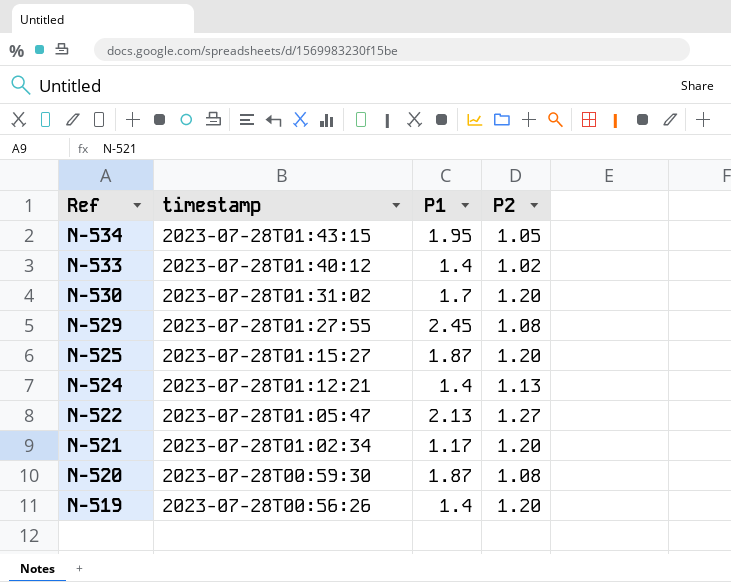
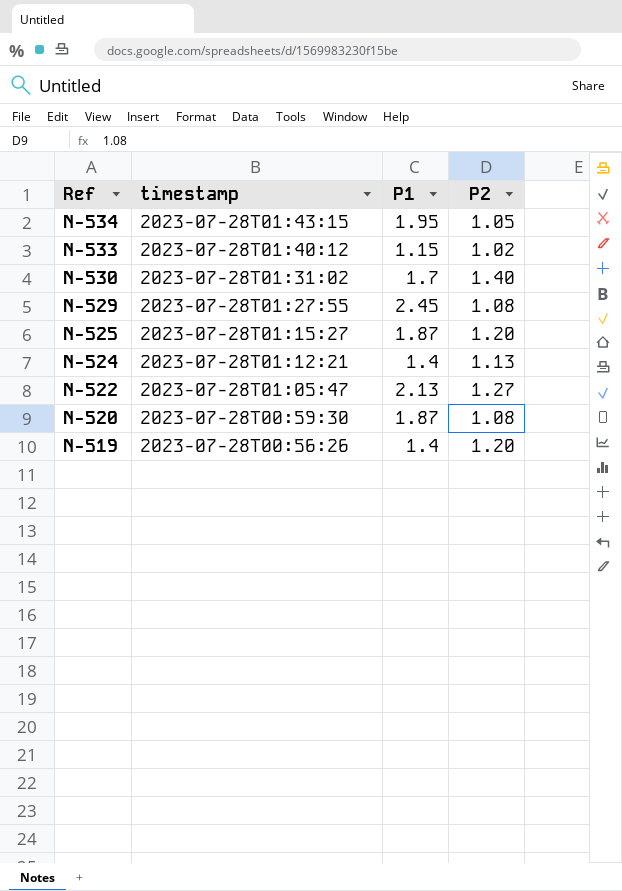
row N-521: 2023-07-28T01:02:34 | 1.17 | 1.20 -> none
N-533 | P1: 1.4 -> 1.15
N-530 | P2: 1.20 -> 1.40

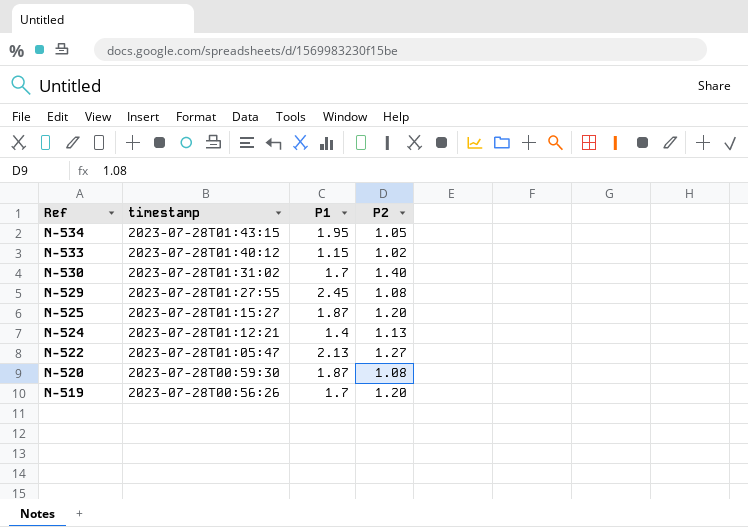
N-519 | P1: 1.4 -> 1.7

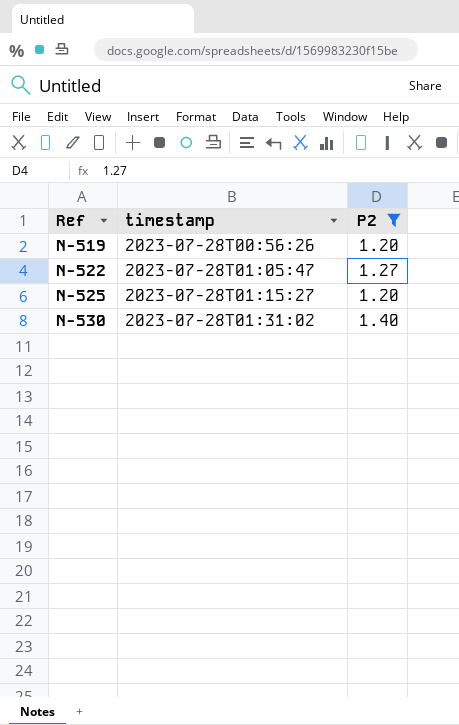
filter: none -> P2 >= 1.20
row order: Ref descending -> Ref ascending
column P1 | position: 3 -> none

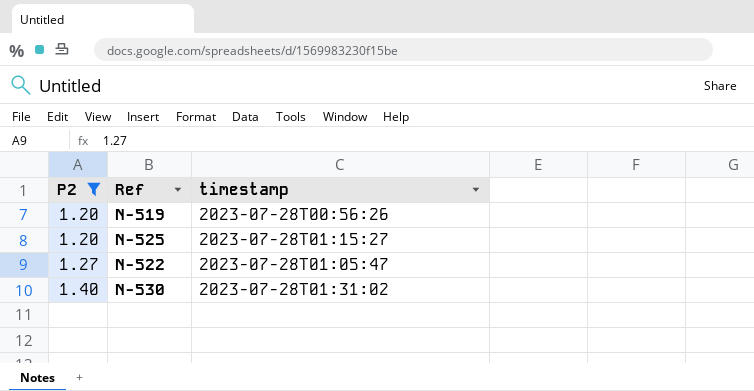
row order: Ref ascending -> P2 ascending
column P2 | position: 3 -> 1

